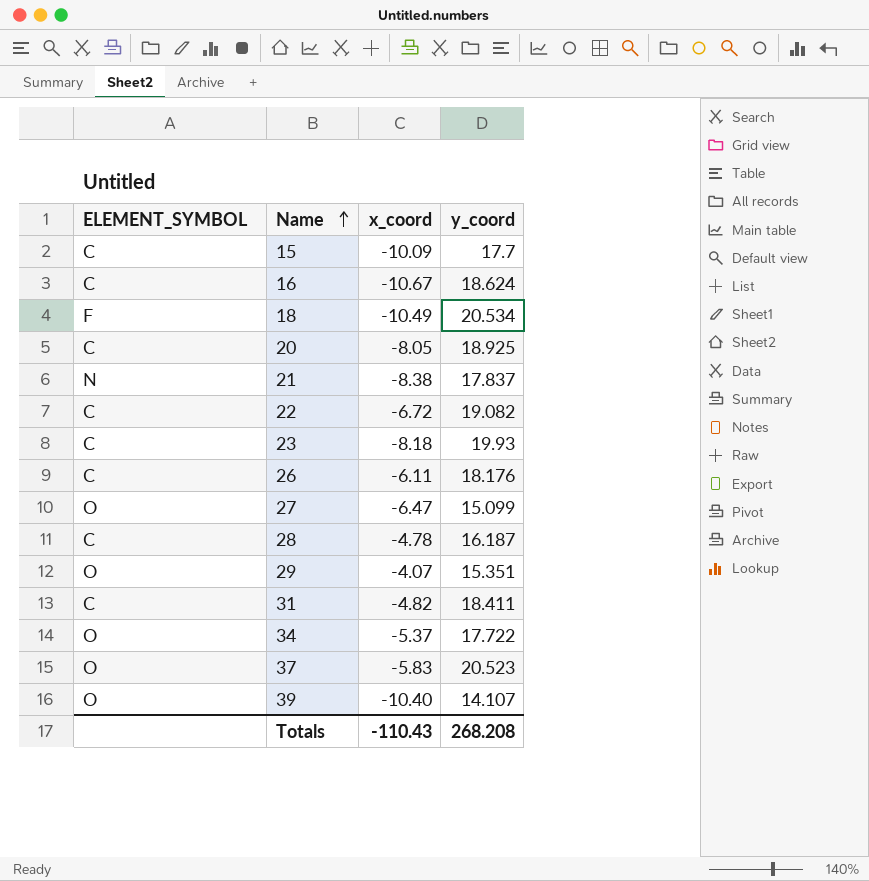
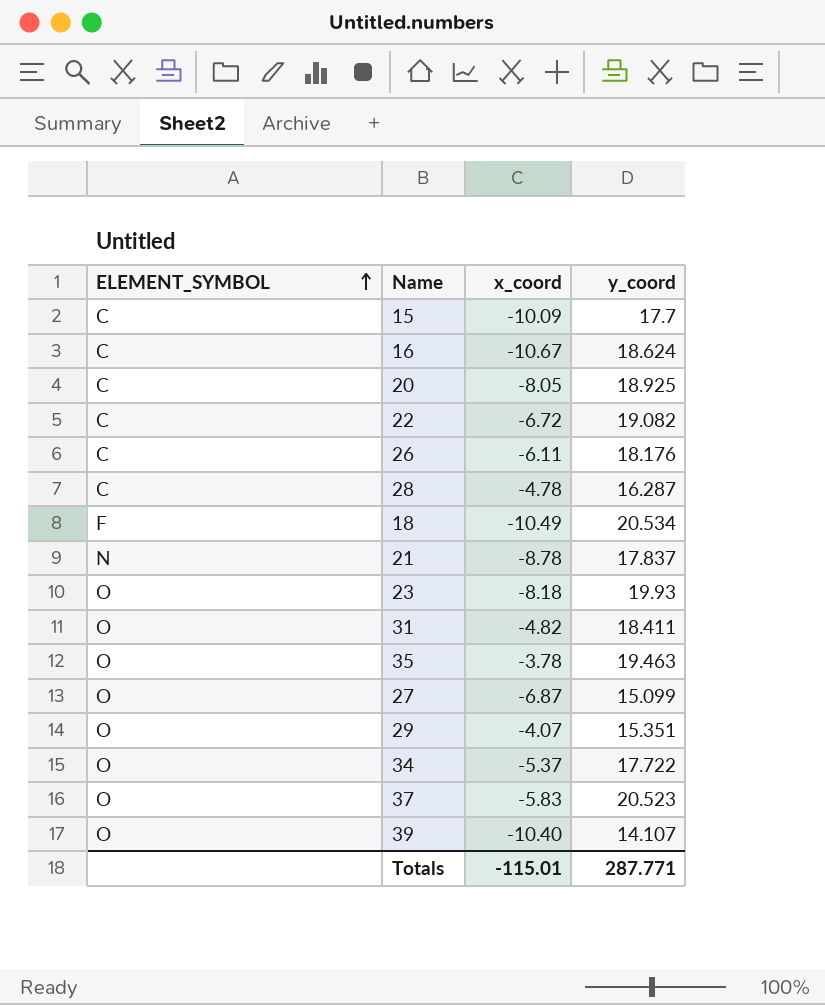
row order: Name ascending -> ELEMENT_SYMBOL ascending
28 | y_coord: 16.187 -> 16.287
21 | x_coord: -8.38 -> -8.78
23 | ELEMENT_SYMBOL: C -> O
31 | ELEMENT_SYMBOL: C -> O
row 35: none -> O | -3.78 | 19.463
27 | x_coord: -6.47 -> -6.87
Totals | x_coord: -110.43 -> -115.01
Totals | y_coord: 268.208 -> 287.771

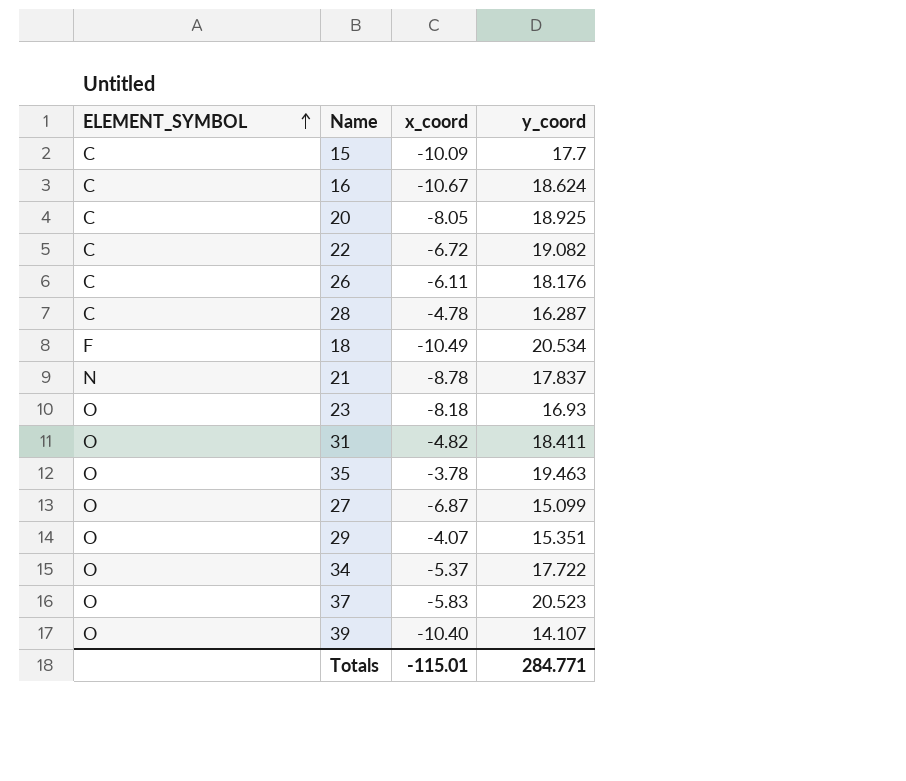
23 | y_coord: 19.93 -> 16.93
Totals | y_coord: 287.771 -> 284.771

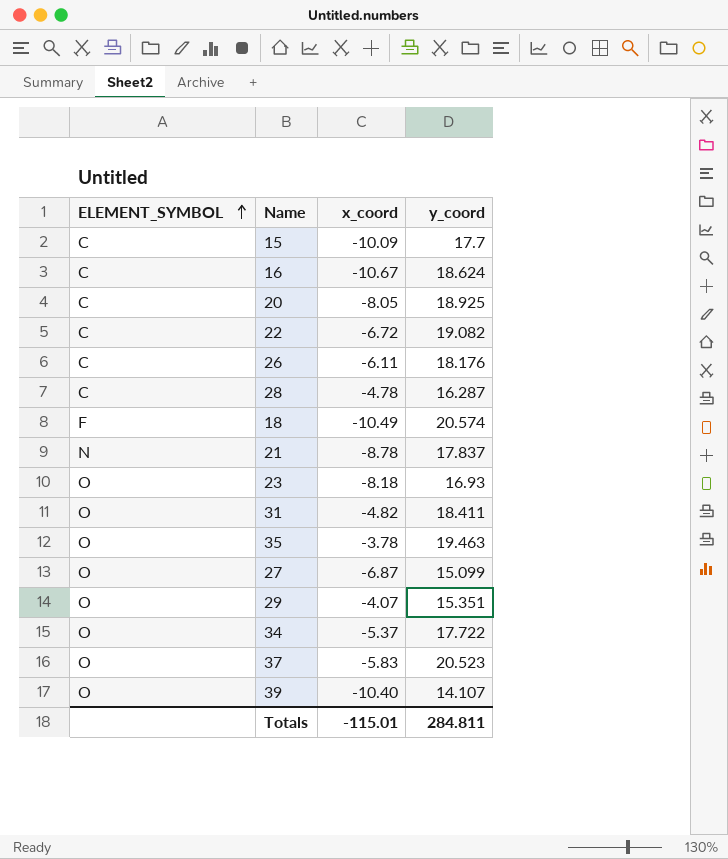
18 | y_coord: 20.534 -> 20.574
Totals | y_coord: 284.771 -> 284.811

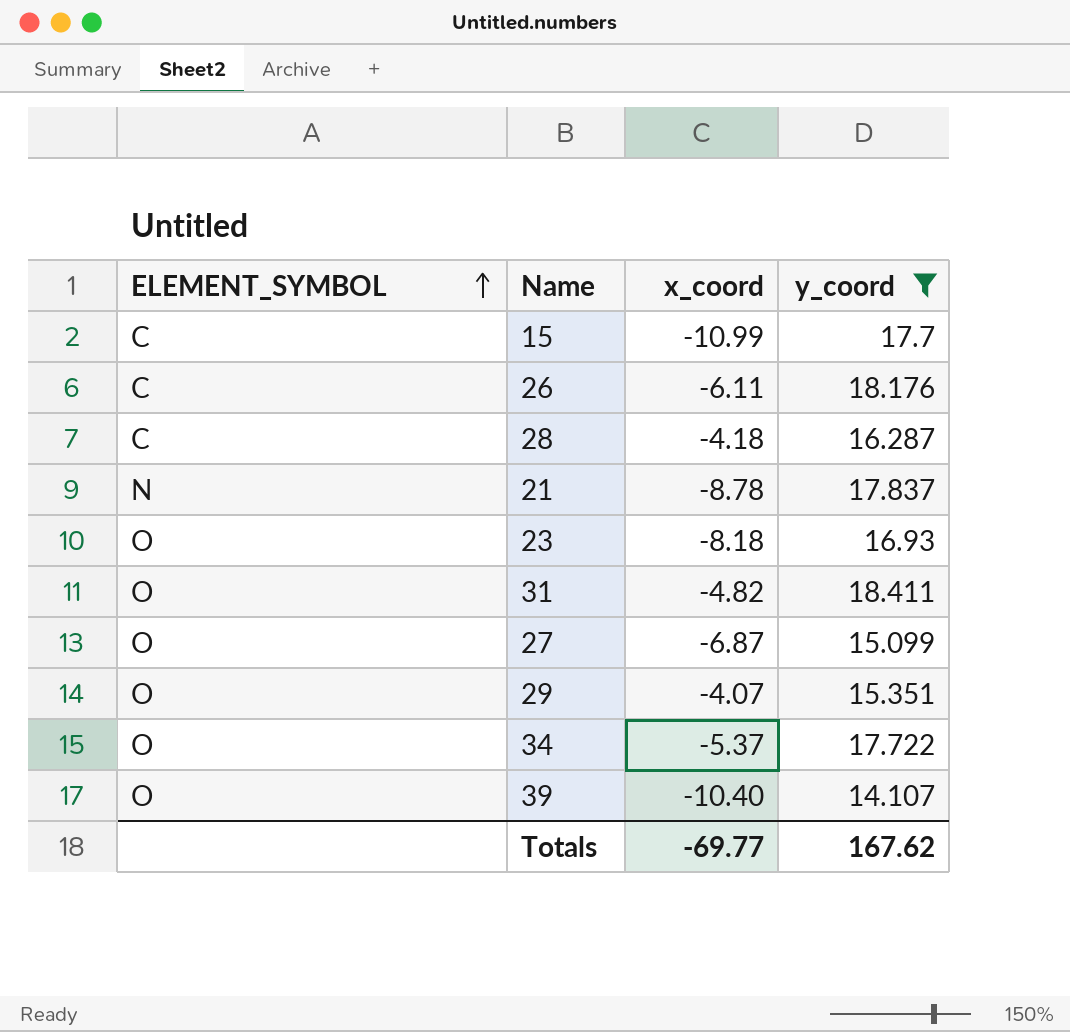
filter: none -> y_coord <= 18.411
15 | x_coord: -10.09 -> -10.99
28 | x_coord: -4.78 -> -4.18
Totals | x_coord: -115.01 -> -69.77
Totals | y_coord: 284.811 -> 167.62

